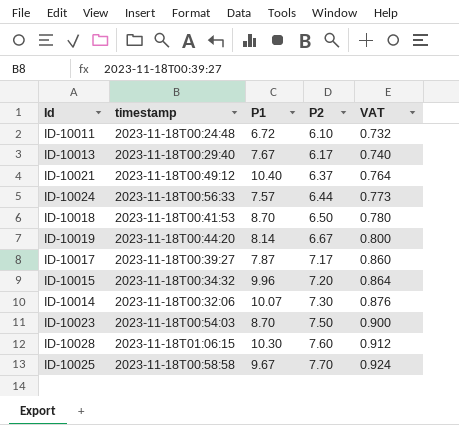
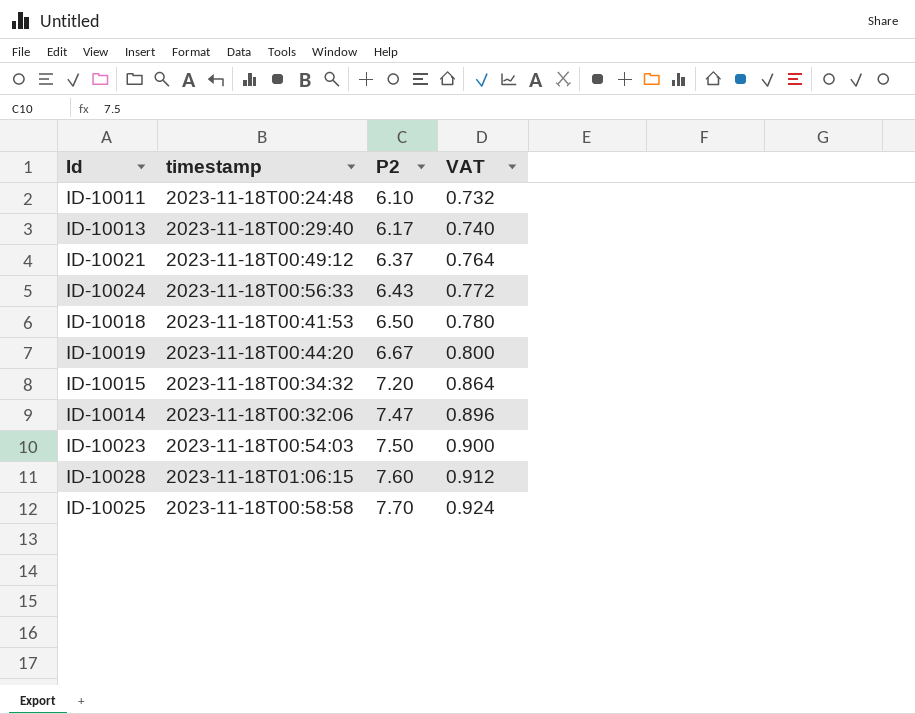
column P1 | position: 3 -> none
row ID-10017: 2023-11-18T00:39:27 | 7.87 | 7.17 | 0.860 -> none
ID-10024 | P2: 6.44 -> 6.43
ID-10024 | VAT: 0.773 -> 0.772
ID-10014 | P2: 7.30 -> 7.47
ID-10014 | VAT: 0.876 -> 0.896

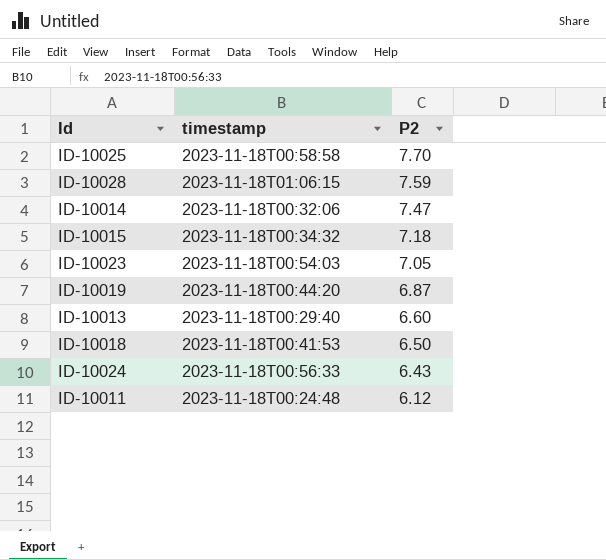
row order: P2 ascending -> P2 descending
column VAT | formula: [P2] * 0.12 -> none
row ID-10021: 2023-11-18T00:49:12 | 6.37 | 0.764 -> none
ID-10028 | P2: 7.60 -> 7.59
ID-10015 | P2: 7.20 -> 7.18
ID-10023 | P2: 7.50 -> 7.05
ID-10019 | P2: 6.67 -> 6.87
ID-10013 | P2: 6.17 -> 6.60
ID-10011 | P2: 6.10 -> 6.12

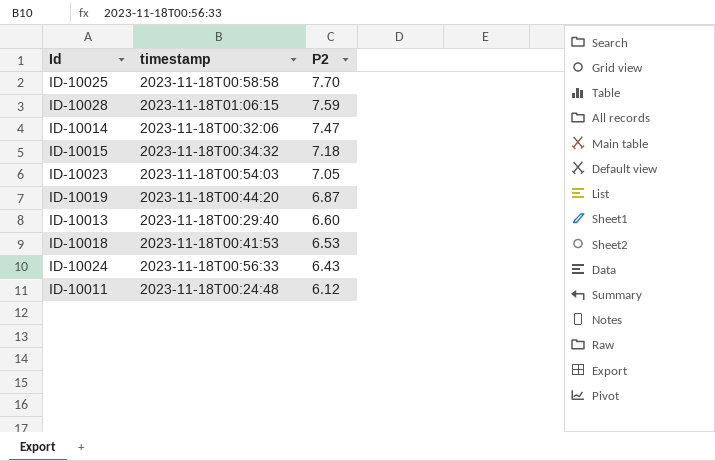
ID-10018 | P2: 6.50 -> 6.53

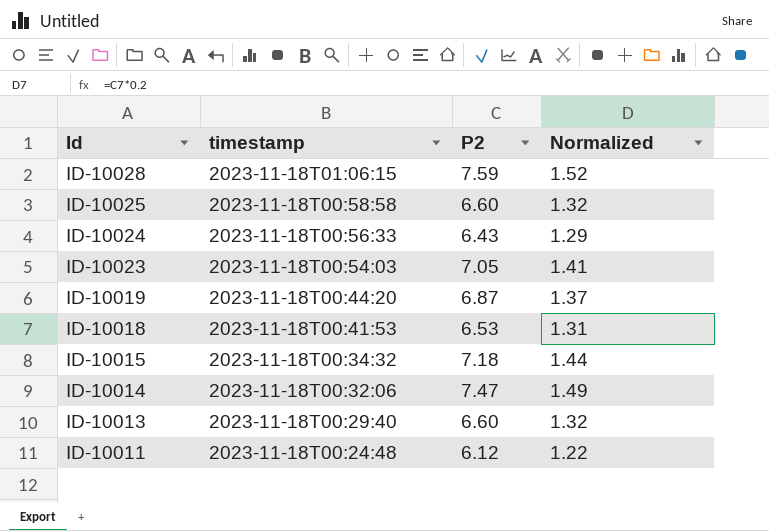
row order: P2 descending -> Id descending
column Normalized | formula: none -> [P2] * 0.2
ID-10025 | P2: 7.70 -> 6.60

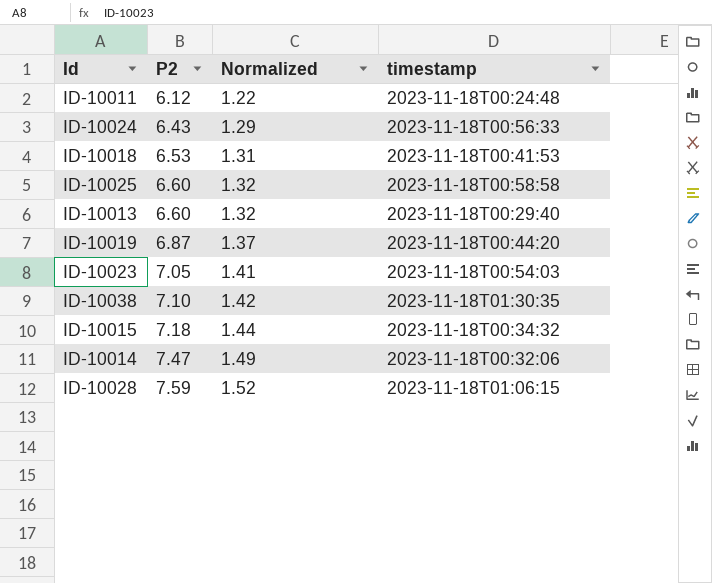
row order: Id descending -> P2 ascending
column timestamp | position: 2 -> 4
row ID-10038: none -> 7.10 | 1.42 | 2023-11-18T01:30:35

